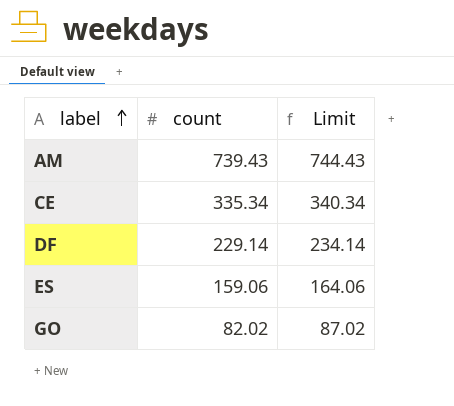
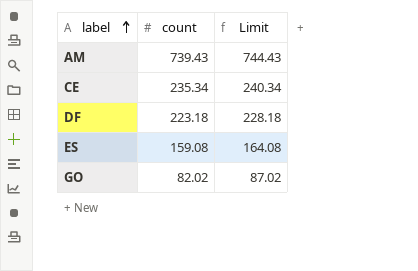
CE | count: 335.34 -> 235.34
CE | Limit: 340.34 -> 240.34
DF | count: 229.14 -> 223.18
DF | Limit: 234.14 -> 228.18
ES | count: 159.06 -> 159.08
ES | Limit: 164.06 -> 164.08

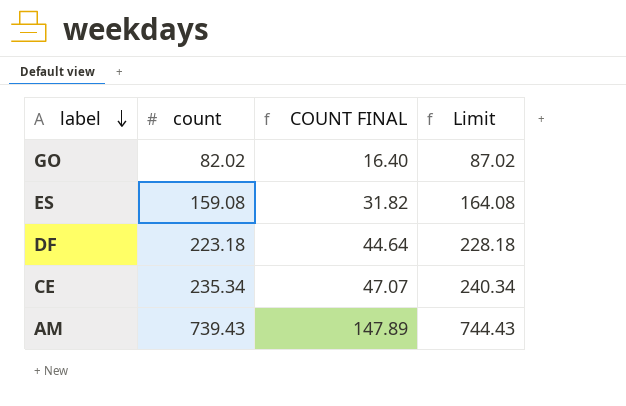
row order: label ascending -> label descending
column COUNT FINAL | formula: none -> [count] * 0.2

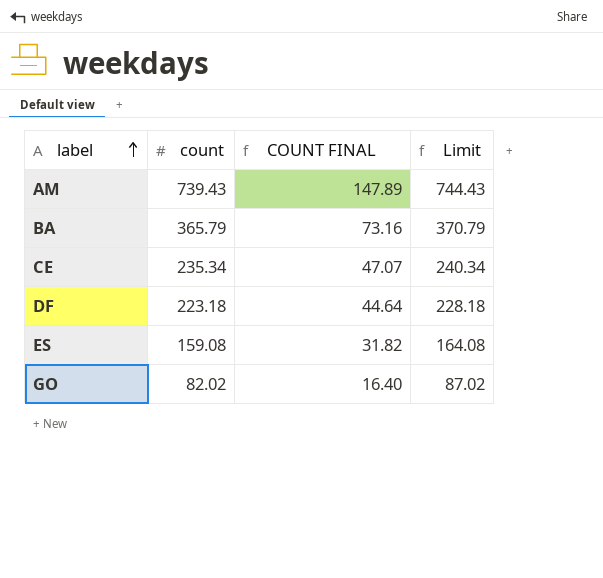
row order: label descending -> label ascending
row BA: none -> 365.79 | 73.16 | 370.79

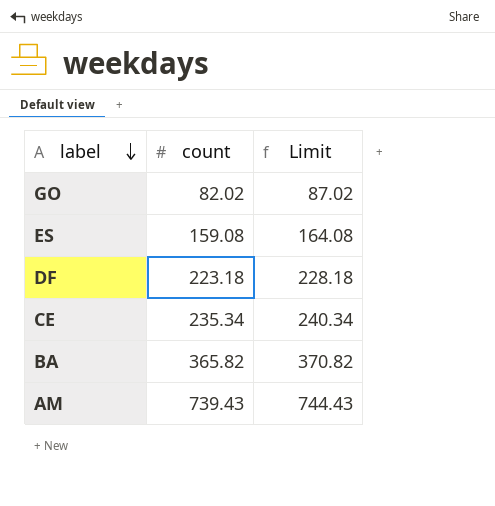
row order: label ascending -> label descending
column COUNT FINAL | formula: [count] * 0.2 -> none
BA | count: 365.79 -> 365.82
BA | Limit: 370.79 -> 370.82

